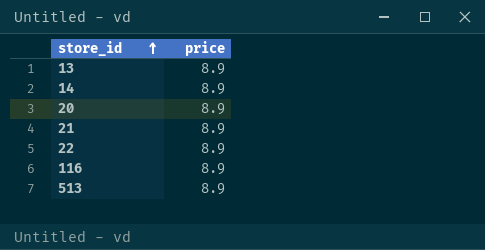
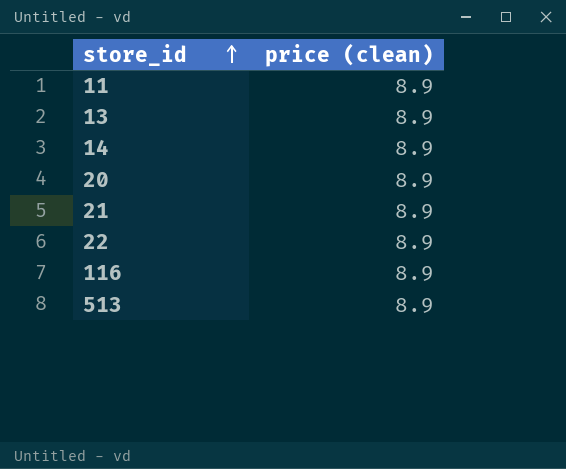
column name: price -> price (clean)
row 11: none -> 8.9

